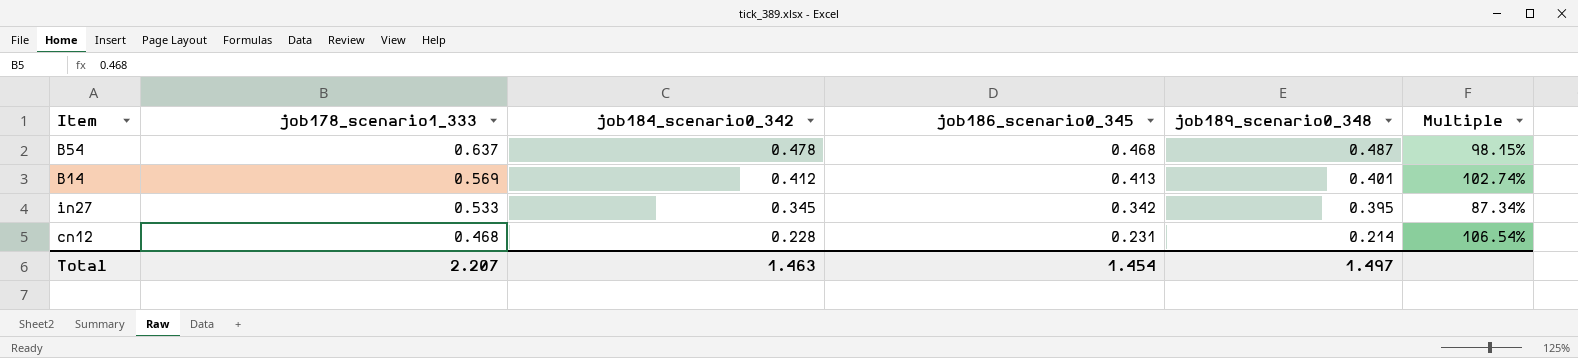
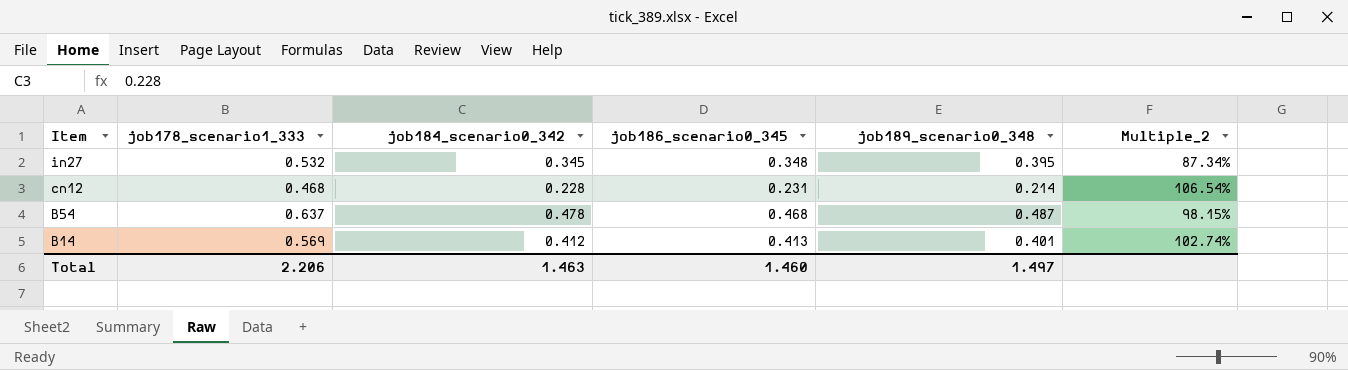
row order: job178_scenario1_333 descending -> Item descending
column name: Multiple -> Multiple_2
in27 | job178_scenario1_333: 0.533 -> 0.532
in27 | job186_scenario0_345: 0.342 -> 0.348
Total | job178_scenario1_333: 2.207 -> 2.206
Total | job186_scenario0_345: 1.454 -> 1.460

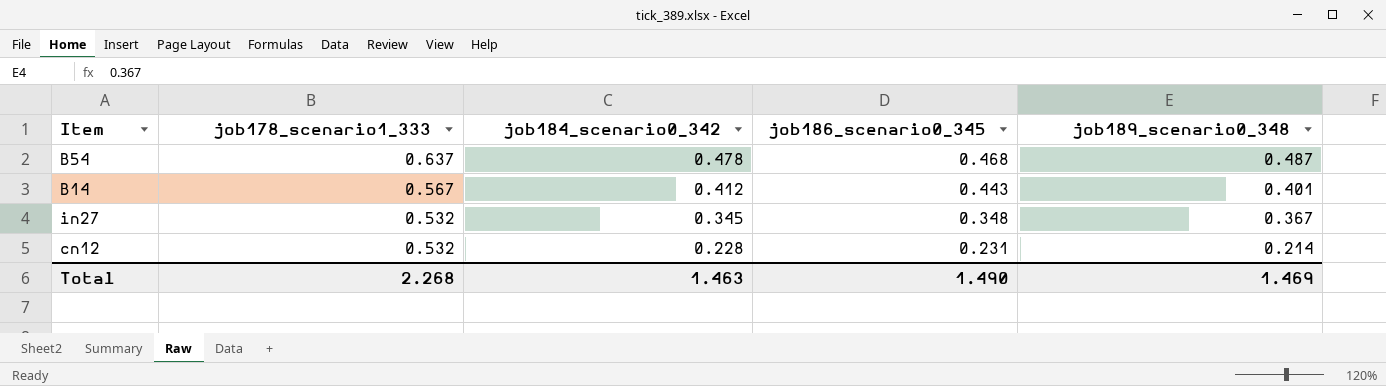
row order: Item descending -> job178_scenario1_333 descending
column Multiple_2 | formula: [job184_scenario0_342] / [job189_scenario0_348] -> none
B14 | job178_scenario1_333: 0.569 -> 0.567
B14 | job186_scenario0_345: 0.413 -> 0.443
in27 | job189_scenario0_348: 0.395 -> 0.367
cn12 | job178_scenario1_333: 0.468 -> 0.532
Total | job178_scenario1_333: 2.206 -> 2.268
Total | job186_scenario0_345: 1.460 -> 1.490
Total | job189_scenario0_348: 1.497 -> 1.469

